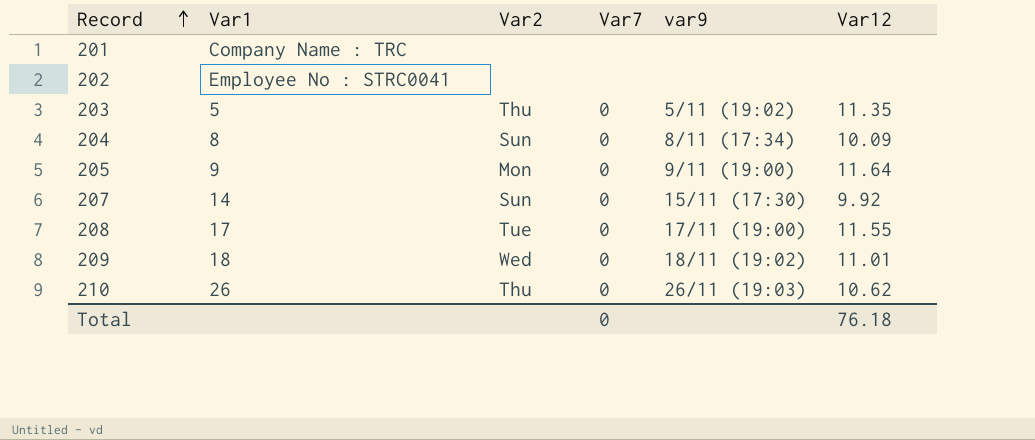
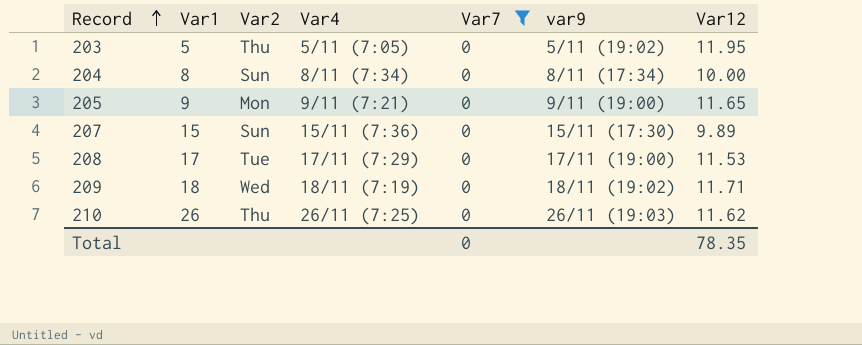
filter: none -> Var7 = 0
column Var4 | position: none -> 4
203 | Var12: 11.35 -> 11.95
204 | Var12: 10.09 -> 10.00
205 | Var12: 11.64 -> 11.65
207 | Var1: 14 -> 15
207 | Var12: 9.92 -> 9.89
208 | Var12: 11.55 -> 11.53
209 | Var12: 11.01 -> 11.71
210 | Var12: 10.62 -> 11.62
Total | Var12: 76.18 -> 78.35

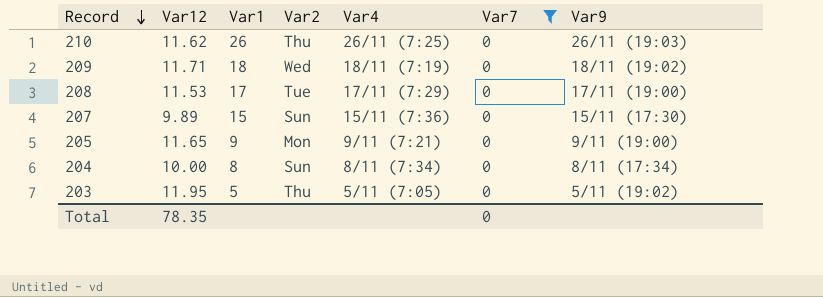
row order: Record ascending -> Record descending
column Var12 | position: 7 -> 2
column name: var9 -> Var9

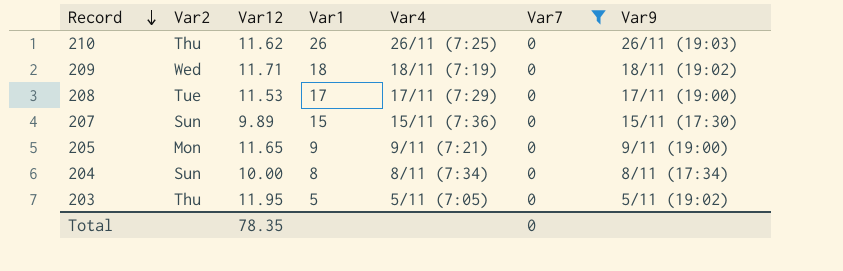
column Var2 | position: 4 -> 2

